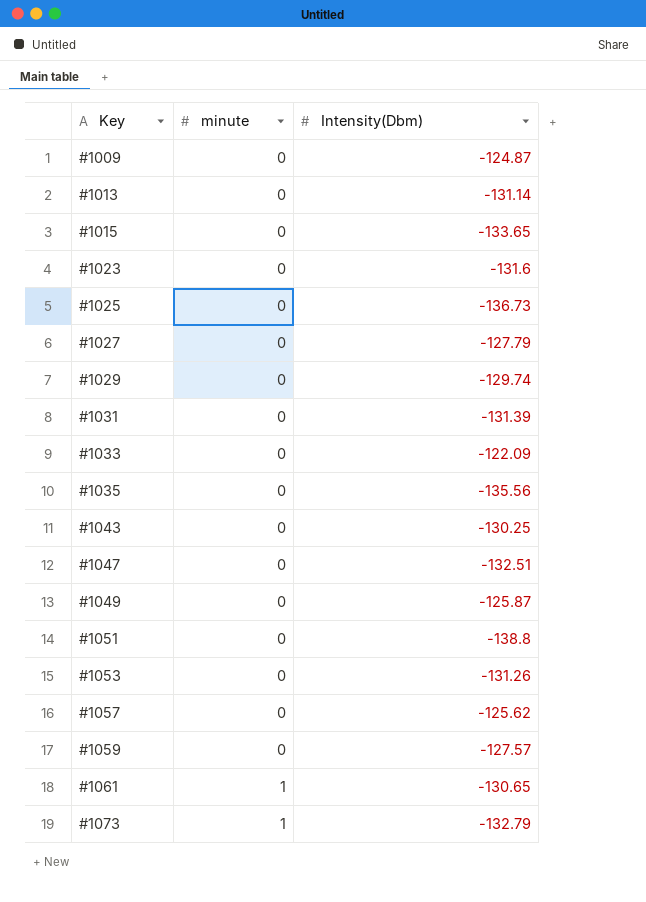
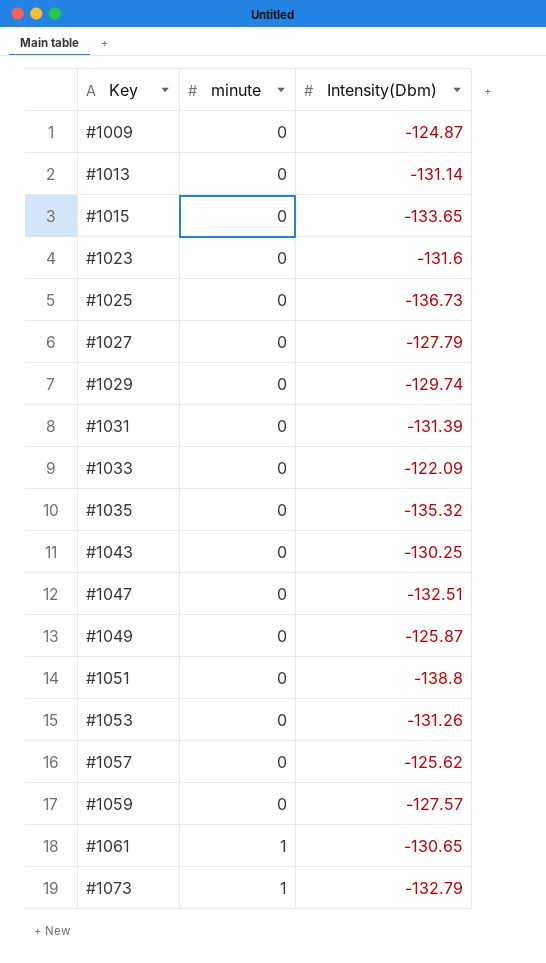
#1035 | Intensity(Dbm): -135.56 -> -135.32

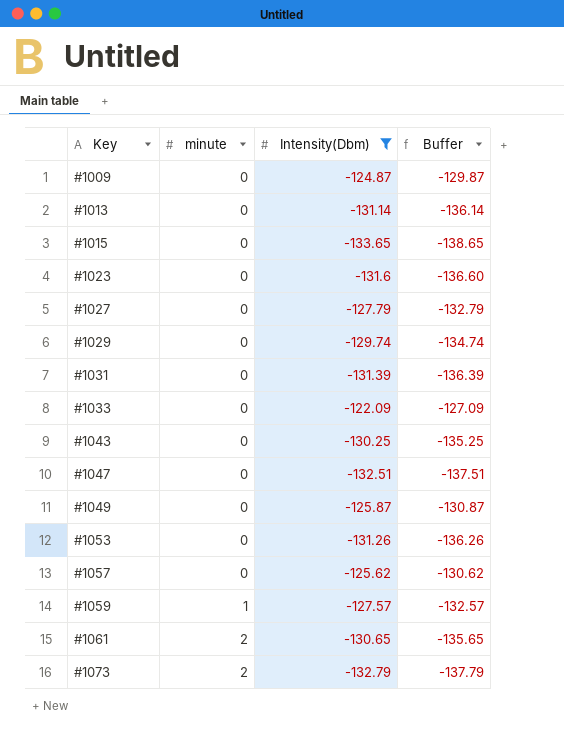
filter: none -> Intensity(Dbm) >= -133.65
column Buffer | formula: none -> [Intensity(Dbm)] - 5
#1059 | minute: 0 -> 1
#1061 | minute: 1 -> 2
#1073 | minute: 1 -> 2

